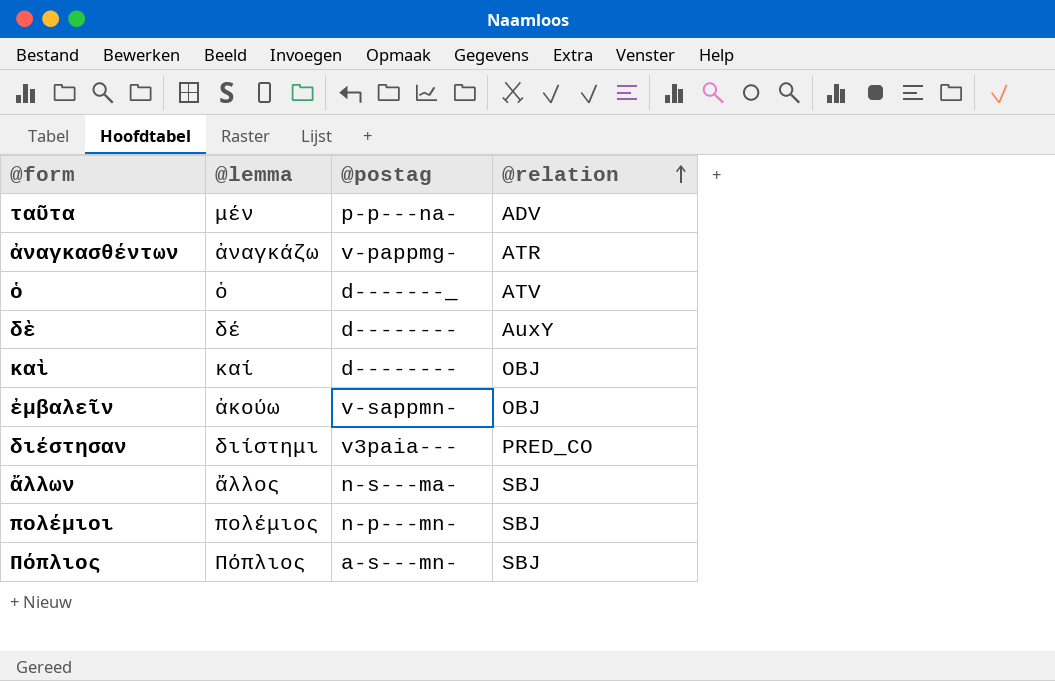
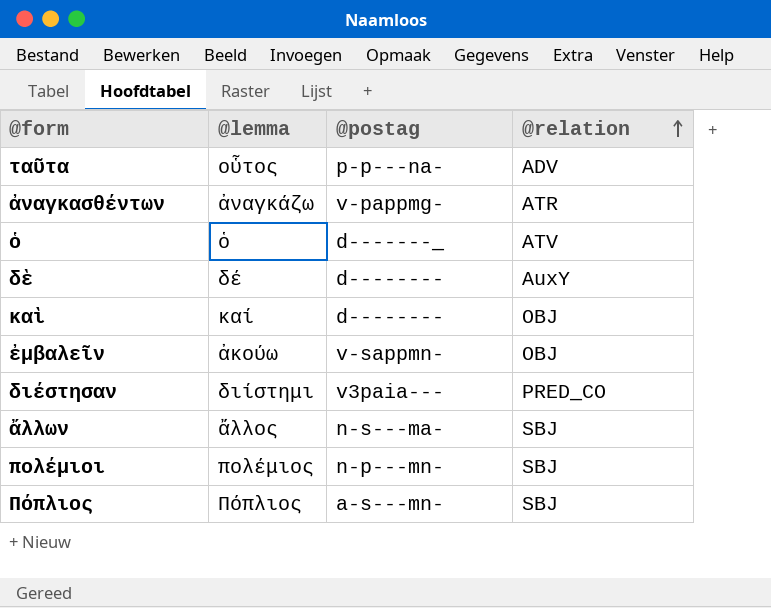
ταῦτα | @lemma: μέν -> οὗτος

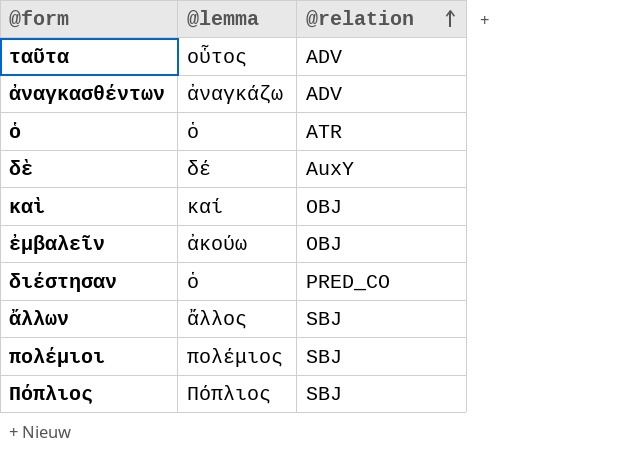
column @postag | position: 3 -> none
ἀναγκασθέντων | @relation: ATR -> ADV
ὁ | @relation: ATV -> ATR
διέστησαν | @lemma: διίστημι -> ὁ

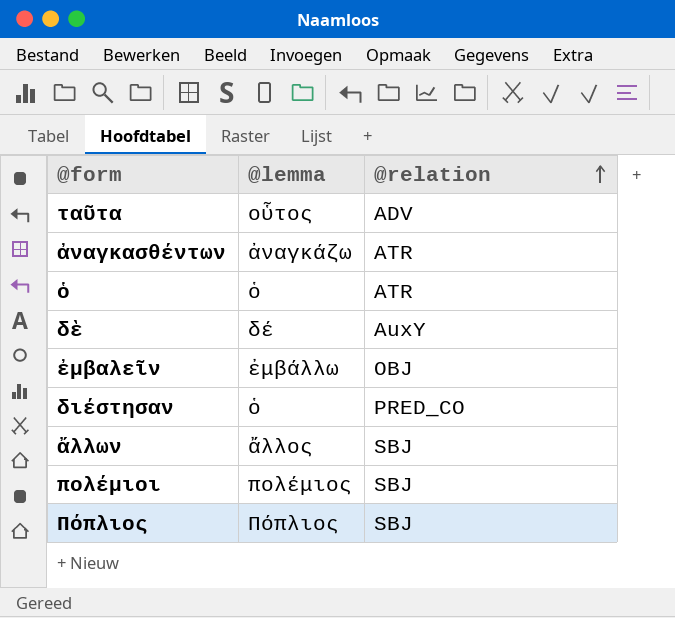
row καὶ: καί | OBJ -> none
ἀναγκασθέντων | @relation: ADV -> ATR
ἐμβαλεῖν | @lemma: ἀκούω -> ἐμβάλλω

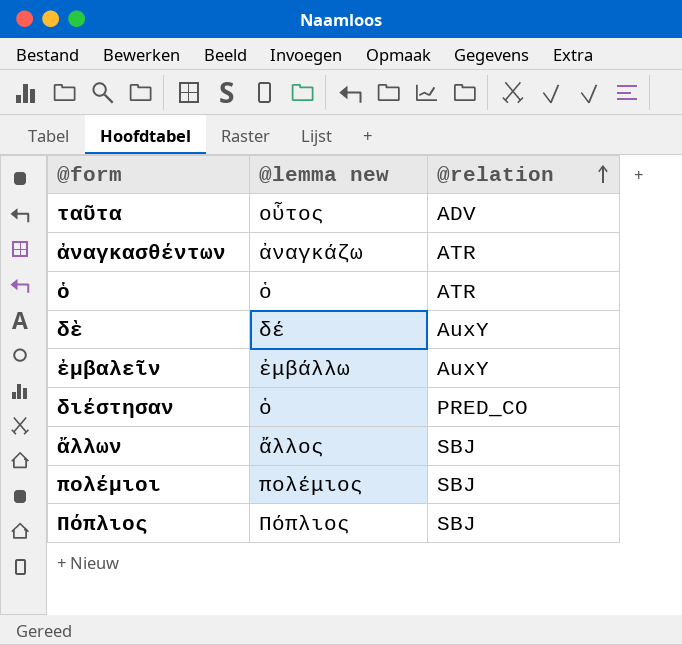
column name: @lemma -> @lemma new
ἐμβαλεῖν | @relation: OBJ -> AuxY

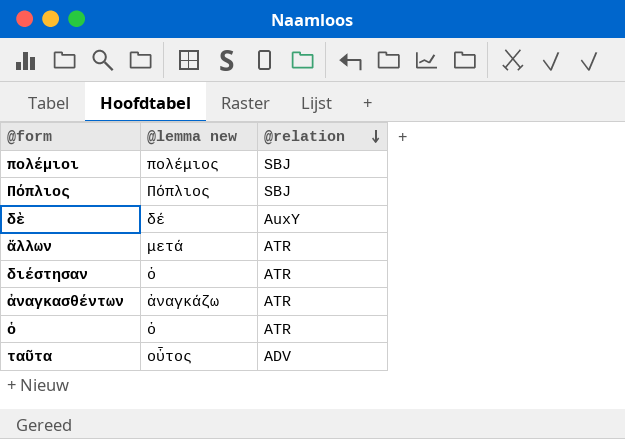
row order: @relation ascending -> @relation descending
row ἐμβαλεῖν: ἐμβάλλω | AuxY -> none
ἄλλων | @lemma new: ἄλλος -> μετά
ἄλλων | @relation: SBJ -> ATR
διέστησαν | @relation: PRED_CO -> ATR

